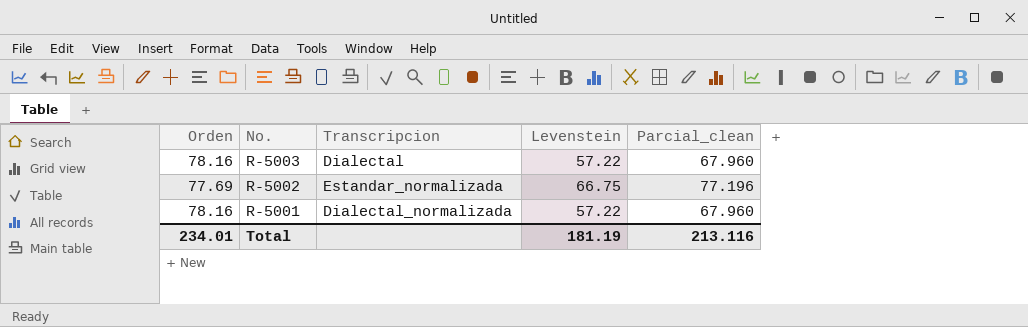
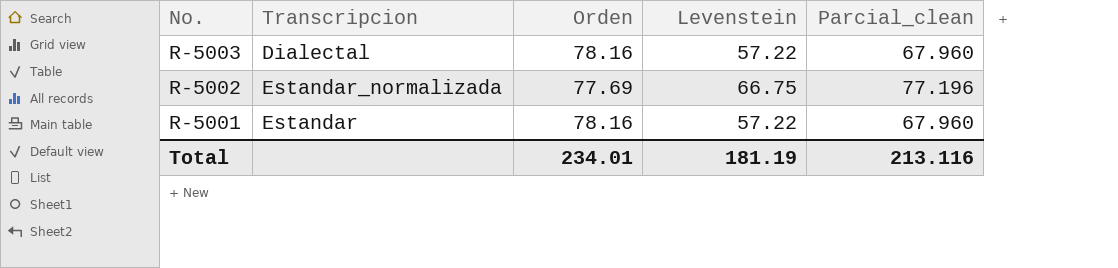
column Orden | position: 1 -> 3
R-5001 | Transcripcion: Dialectal_normalizada -> Estandar

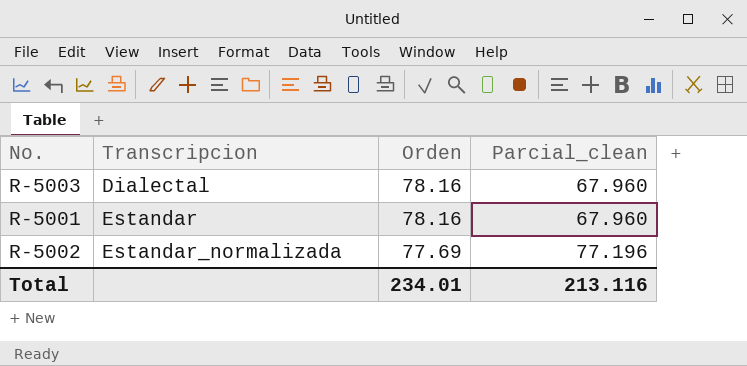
row order: No. descending -> Transcripcion ascending
column Levenstein | position: 4 -> none

